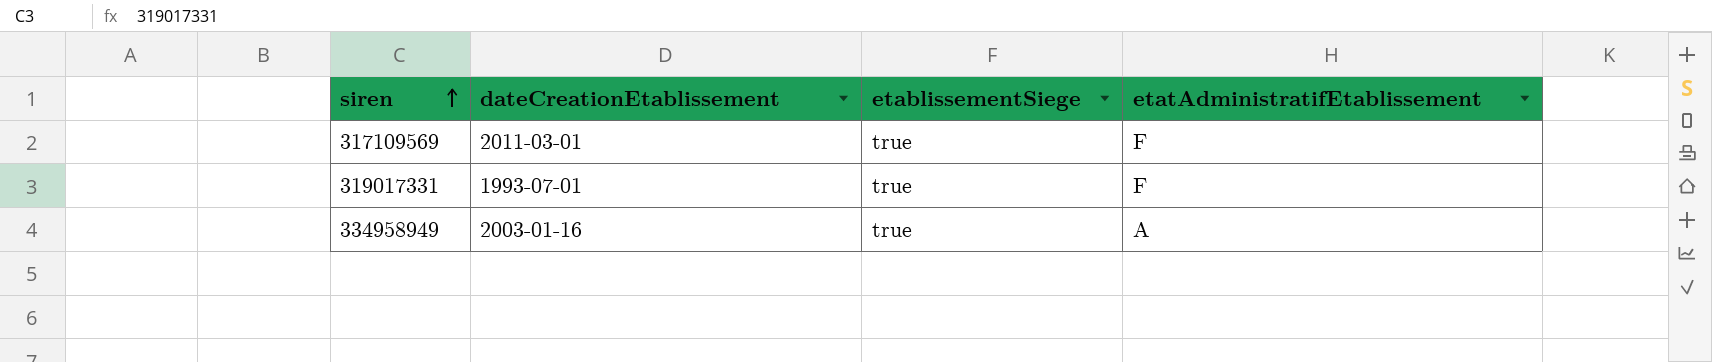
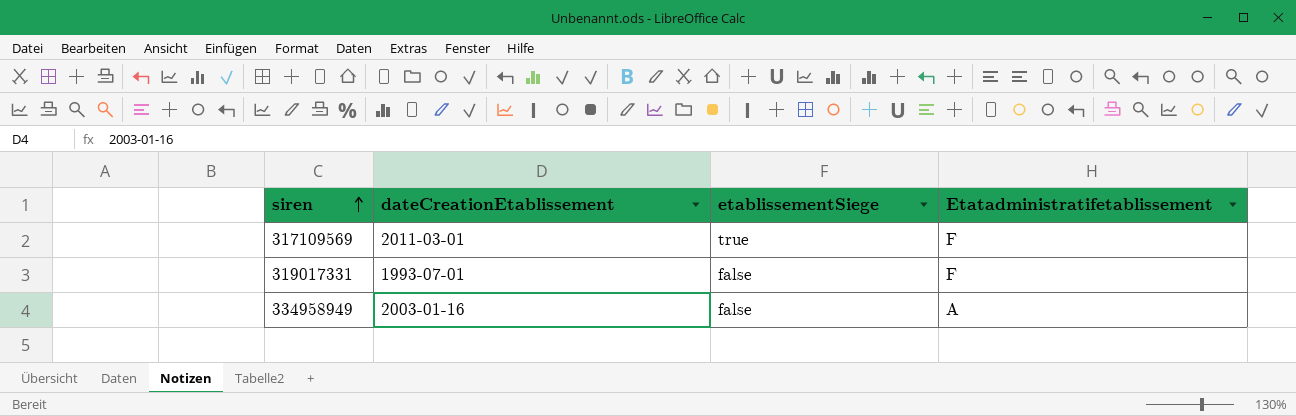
column name: etatAdministratifEtablissement -> Etatadministratifetablissement
319017331 | etablissementSiege: true -> false
334958949 | etablissementSiege: true -> false

